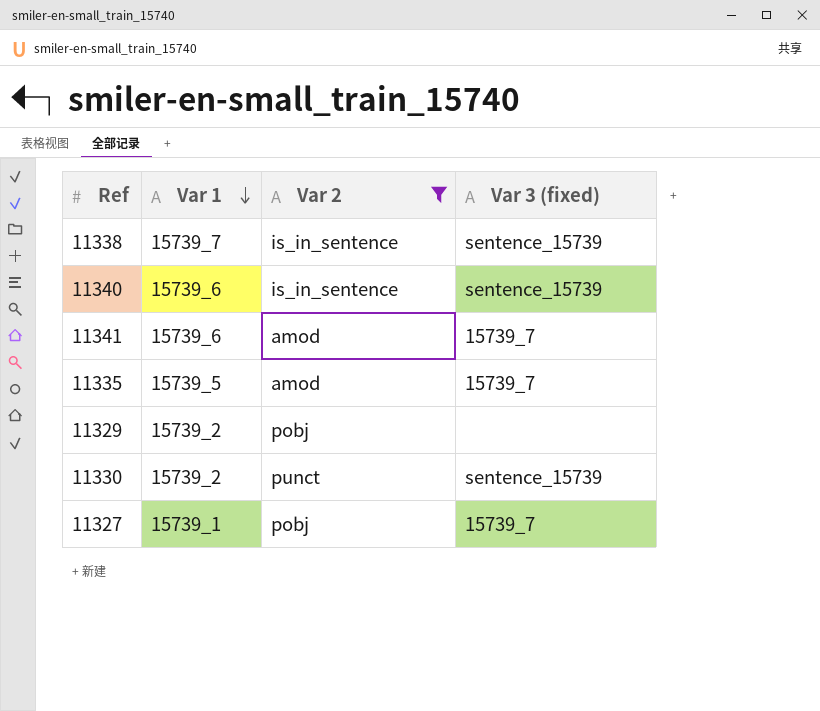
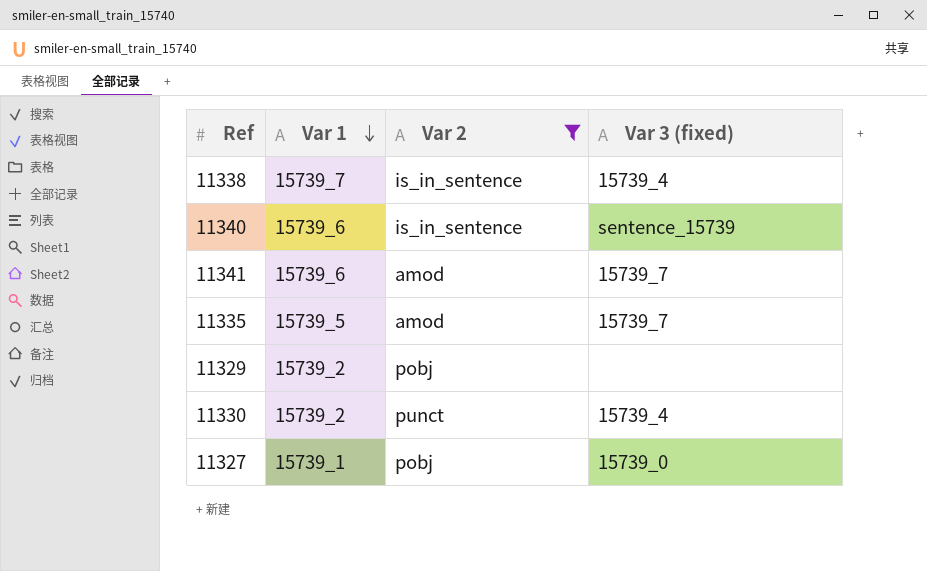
11338 | Var 3 (fixed): sentence_15739 -> 15739_4
11330 | Var 3 (fixed): sentence_15739 -> 15739_4
11327 | Var 3 (fixed): 15739_7 -> 15739_0

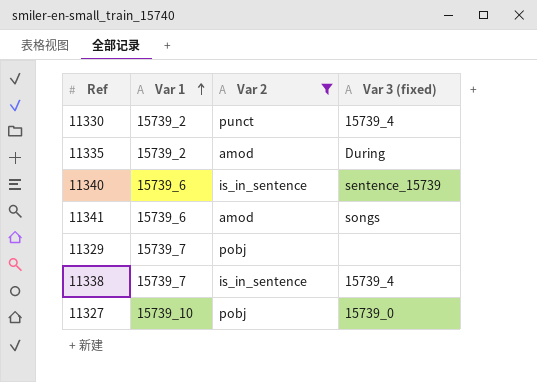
row order: Var 1 descending -> Var 1 ascending
11335 | Var 1: 15739_5 -> 15739_2
11335 | Var 3 (fixed): 15739_7 -> During
11341 | Var 3 (fixed): 15739_7 -> songs
11329 | Var 1: 15739_2 -> 15739_7
11327 | Var 1: 15739_1 -> 15739_10

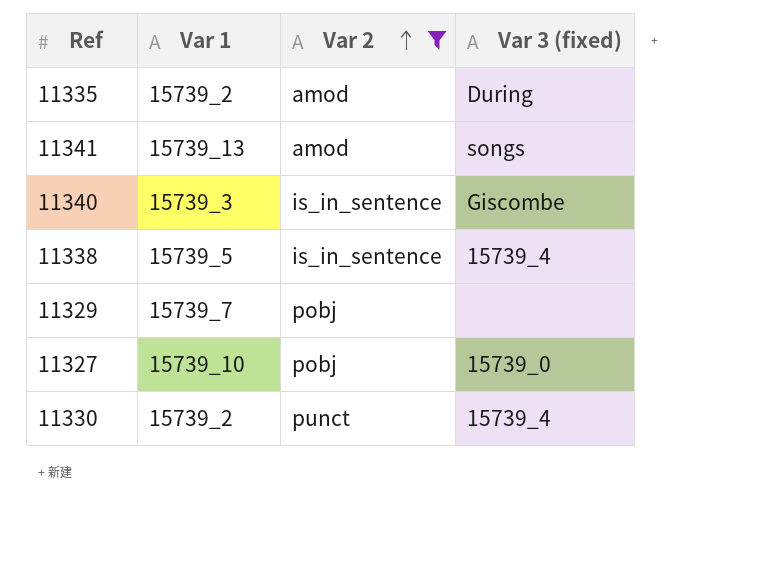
row order: Var 1 ascending -> Var 2 ascending
11341 | Var 1: 15739_6 -> 15739_13
11340 | Var 1: 15739_6 -> 15739_3
11340 | Var 3 (fixed): sentence_15739 -> Giscombe
11338 | Var 1: 15739_7 -> 15739_5

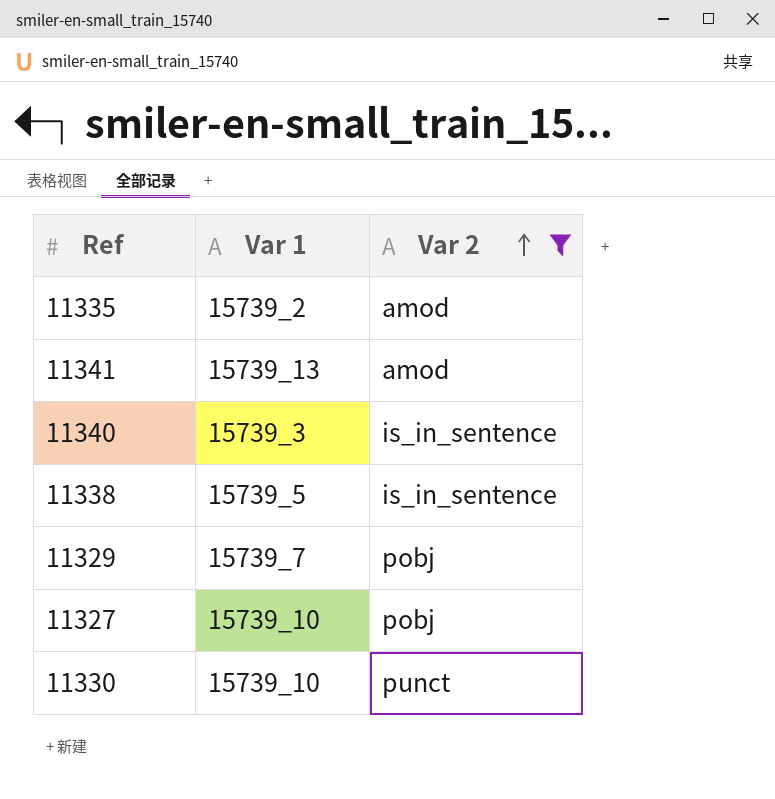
column Var 3 (fixed) | position: 4 -> none
11330 | Var 1: 15739_2 -> 15739_10

